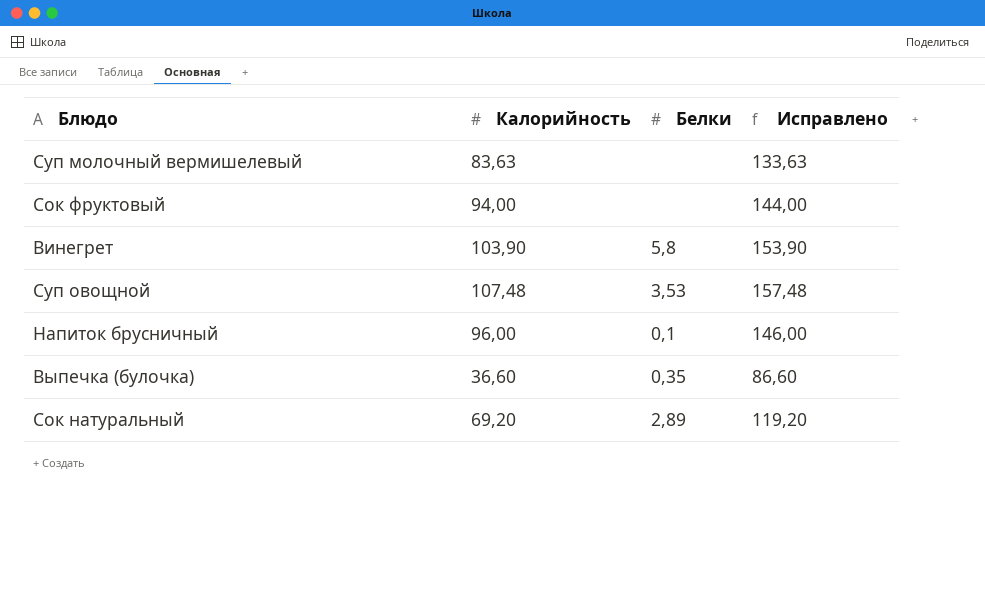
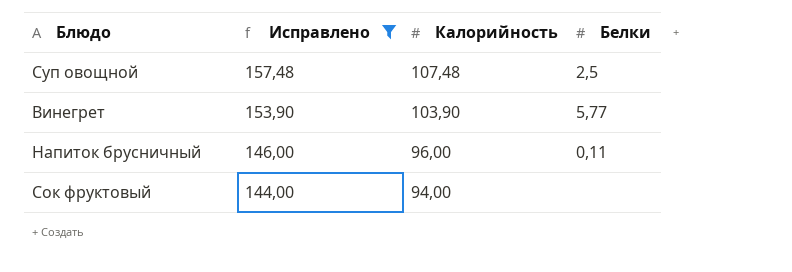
filter: none -> Исправлено >= 144,00
row order: none -> Исправлено descending
column Исправлено | position: 4 -> 2
Суп овощной | Белки: 3,53 -> 2,5
Винегрет | Белки: 5,8 -> 5,77
Напиток брусничный | Белки: 0,1 -> 0,11

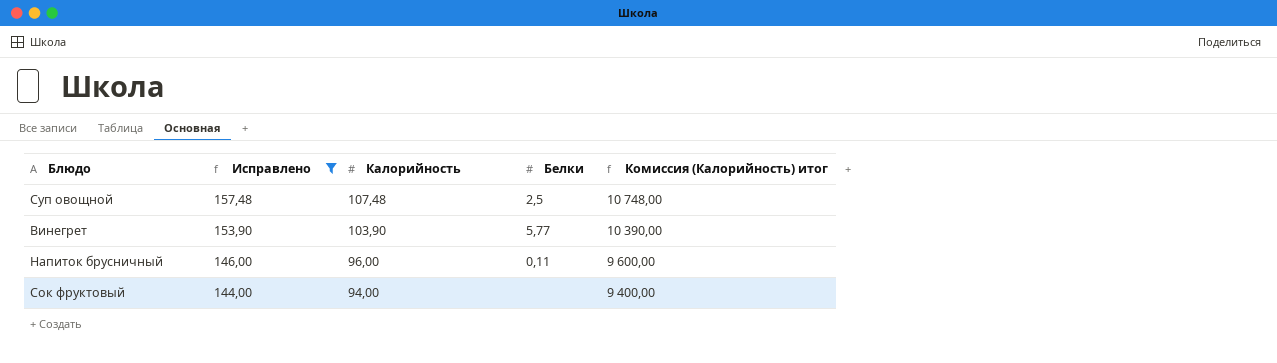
column Комиссия (Калорийность) итог | formula: none -> [Калорийность] * 100

